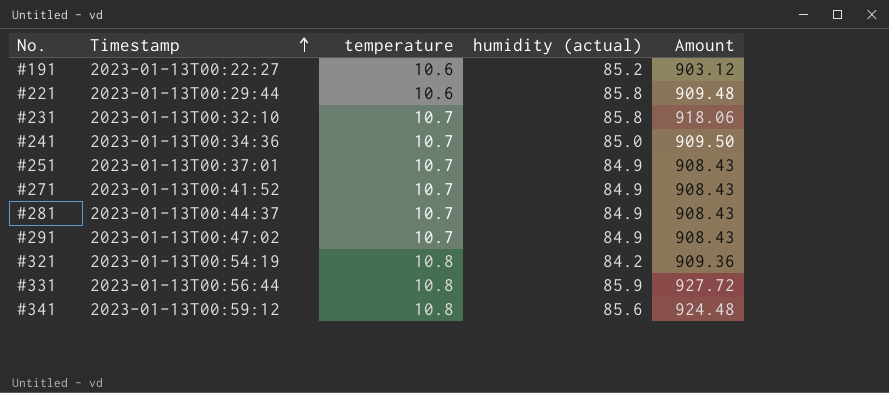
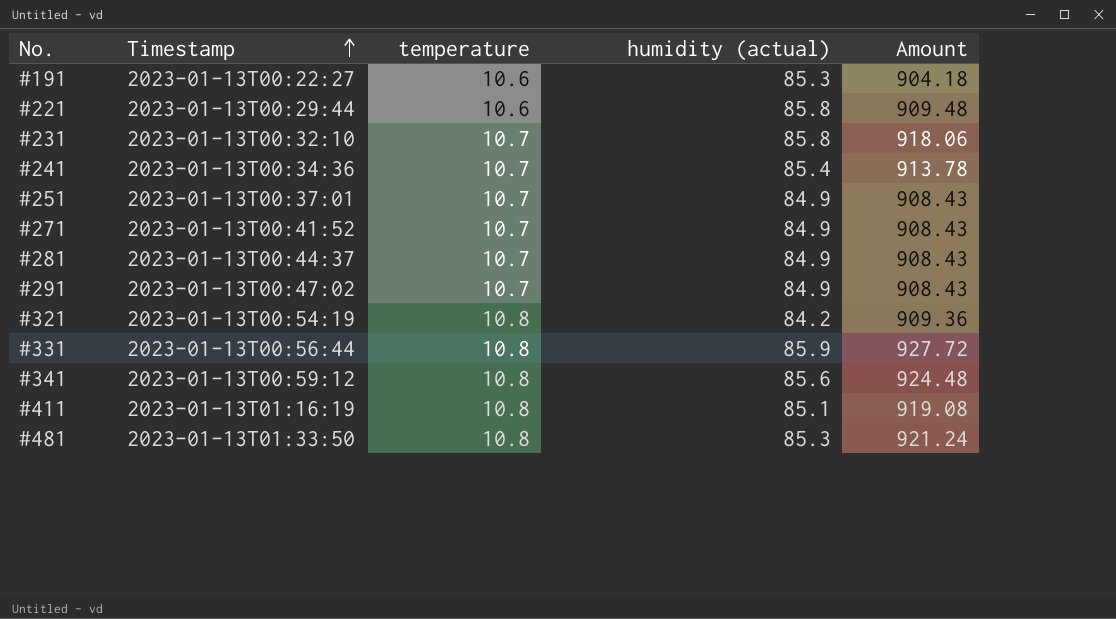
#191 | humidity (actual): 85.2 -> 85.3
#191 | Amount: 903.12 -> 904.18
#241 | humidity (actual): 85.0 -> 85.4
#241 | Amount: 909.50 -> 913.78
row #411: none -> 2023-01-13T01:16:19 | 10.8 | 85.1 | 919.08
row #481: none -> 2023-01-13T01:33:50 | 10.8 | 85.3 | 921.24

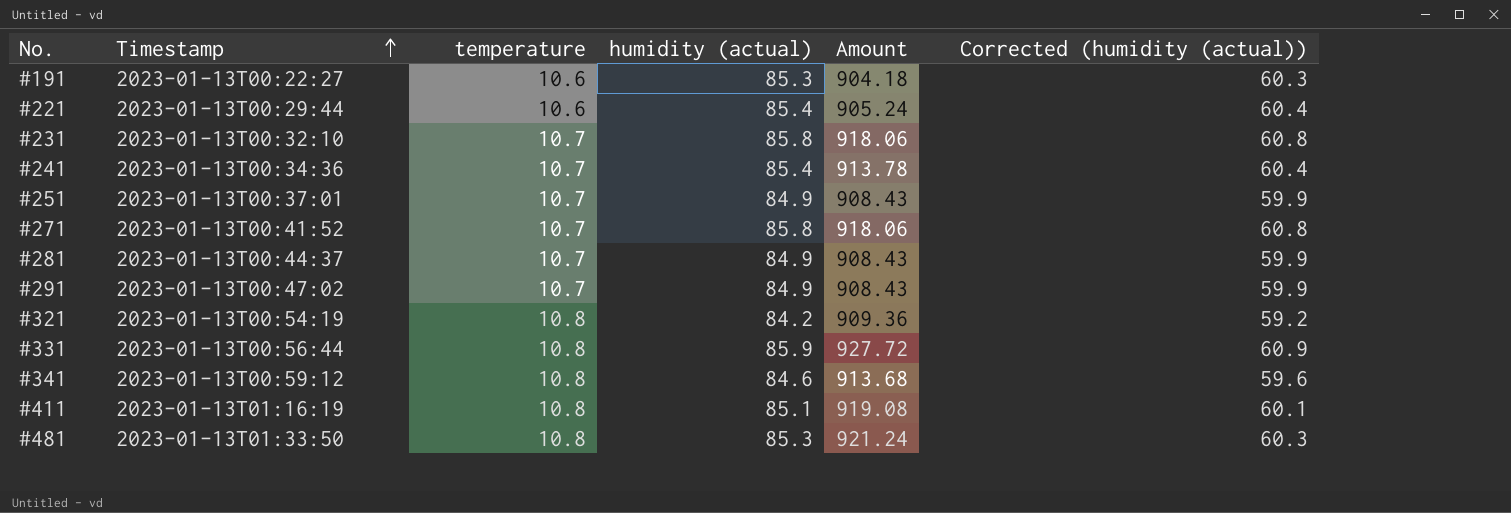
column Corrected (humidity (actual)) | formula: none -> [humidity (actual)] - 25
#221 | humidity (actual): 85.8 -> 85.4
#221 | Amount: 909.48 -> 905.24
#271 | humidity (actual): 84.9 -> 85.8
#271 | Amount: 908.43 -> 918.06
#341 | humidity (actual): 85.6 -> 84.6
#341 | Amount: 924.48 -> 913.68

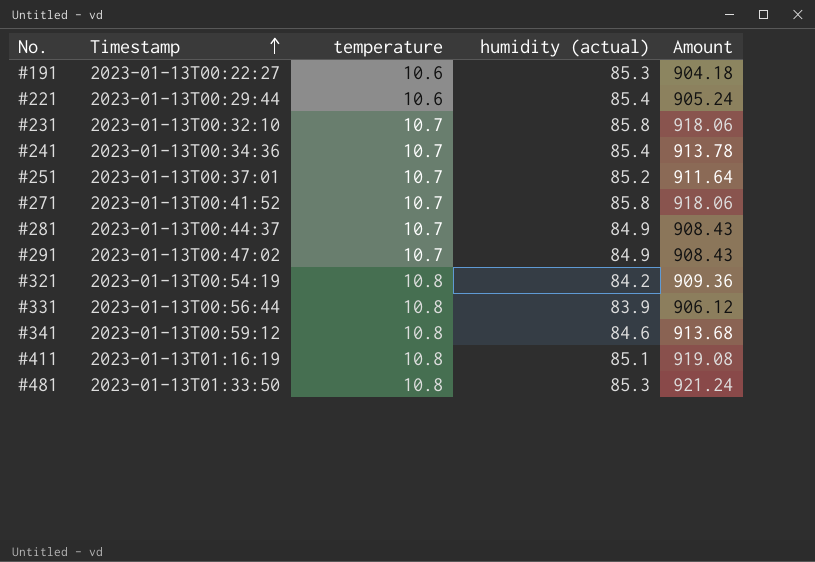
column Corrected (humidity (actual)) | formula: [humidity (actual)] - 25 -> none
#251 | humidity (actual): 84.9 -> 85.2
#251 | Amount: 908.43 -> 911.64
#331 | humidity (actual): 85.9 -> 83.9
#331 | Amount: 927.72 -> 906.12

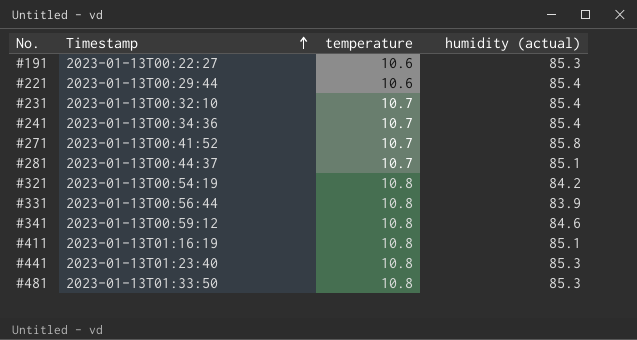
column Amount | formula: [temperature] * [humidity (actual)] -> none
row #251: 2023-01-13T00:37:01 | 10.7 | 85.2 | 911.64 -> none
row #291: 2023-01-13T00:47:02 | 10.7 | 84.9 | 908.43 -> none
#231 | humidity (actual): 85.8 -> 85.4
#281 | humidity (actual): 84.9 -> 85.1
row #441: none -> 2023-01-13T01:23:40 | 10.8 | 85.3

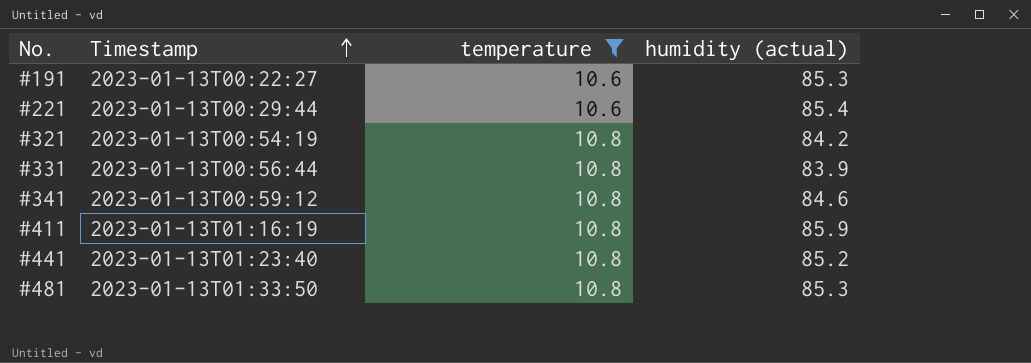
filter: none -> temperature != 10.7
#411 | humidity (actual): 85.1 -> 85.9
#441 | humidity (actual): 85.3 -> 85.2

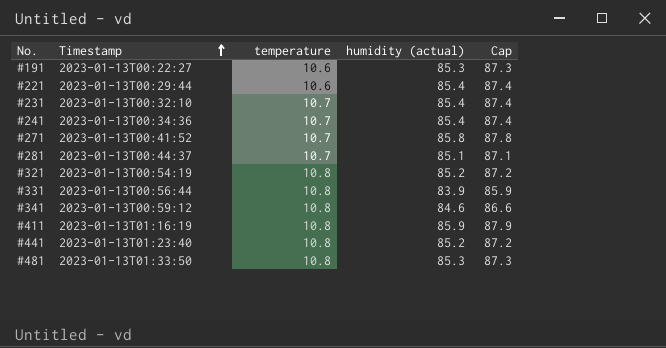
filter: temperature != 10.7 -> none
column Cap | formula: none -> [humidity (actual)] + 2
#321 | humidity (actual): 84.2 -> 85.2

